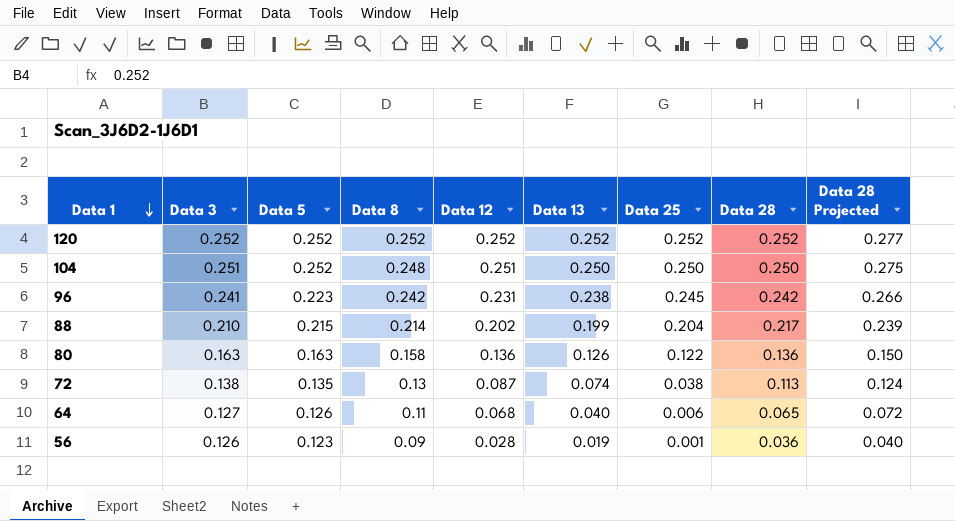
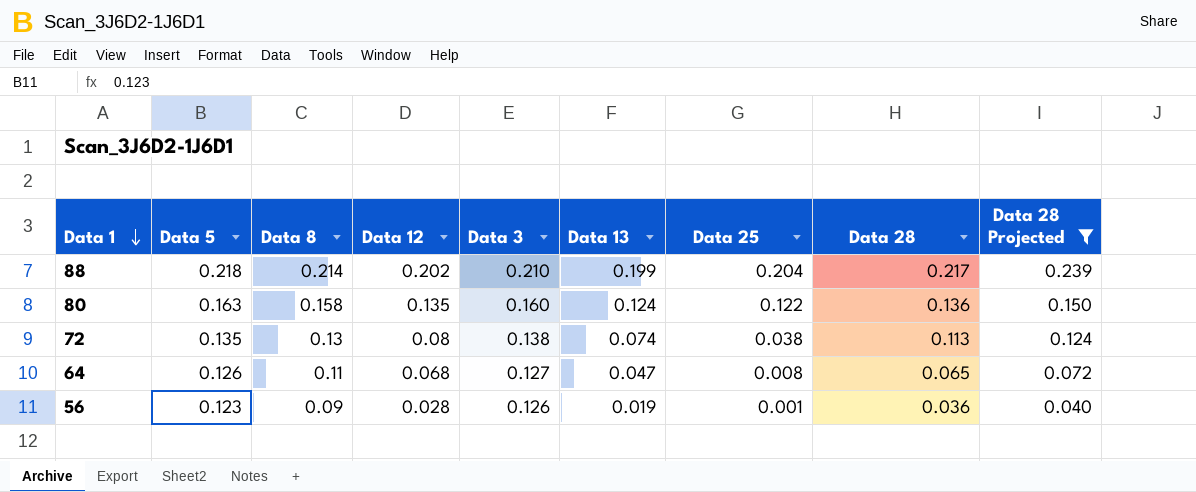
filter: none -> Data 28 Projected <= 0.239
column Data 3 | position: 2 -> 5
88 | Data 5: 0.215 -> 0.218
80 | Data 12: 0.136 -> 0.135
80 | Data 3: 0.163 -> 0.160
80 | Data 13: 0.126 -> 0.124
72 | Data 12: 0.087 -> 0.08
64 | Data 13: 0.040 -> 0.047
64 | Data 25: 0.006 -> 0.008

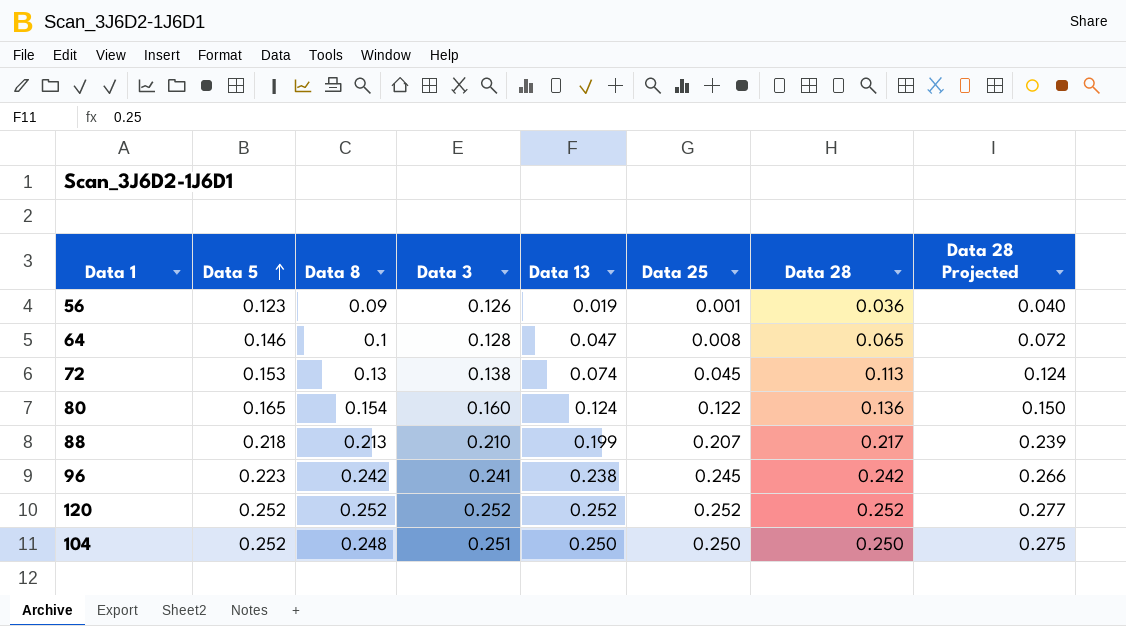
filter: Data 28 Projected <= 0.239 -> none
row order: Data 1 descending -> Data 5 ascending
column Data 12 | position: 4 -> none
64 | Data 5: 0.126 -> 0.146
64 | Data 8: 0.11 -> 0.1
64 | Data 3: 0.127 -> 0.128
72 | Data 5: 0.135 -> 0.153
72 | Data 25: 0.038 -> 0.045
80 | Data 5: 0.163 -> 0.165
80 | Data 8: 0.158 -> 0.154
88 | Data 8: 0.214 -> 0.213
88 | Data 25: 0.204 -> 0.207

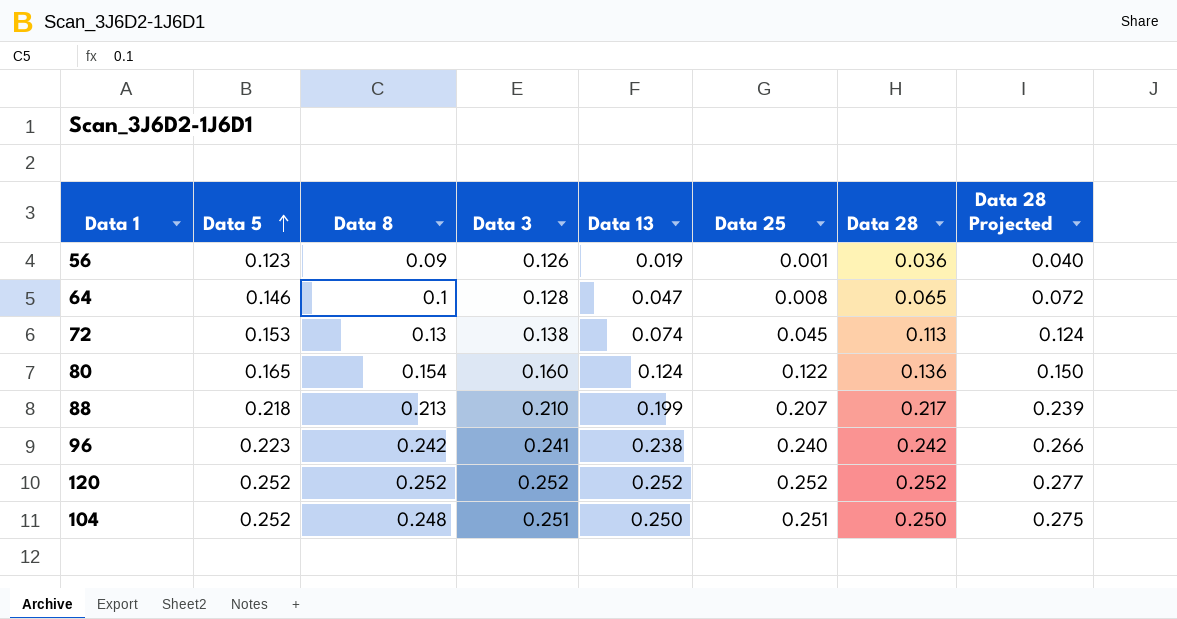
96 | Data 25: 0.245 -> 0.240
104 | Data 25: 0.250 -> 0.251

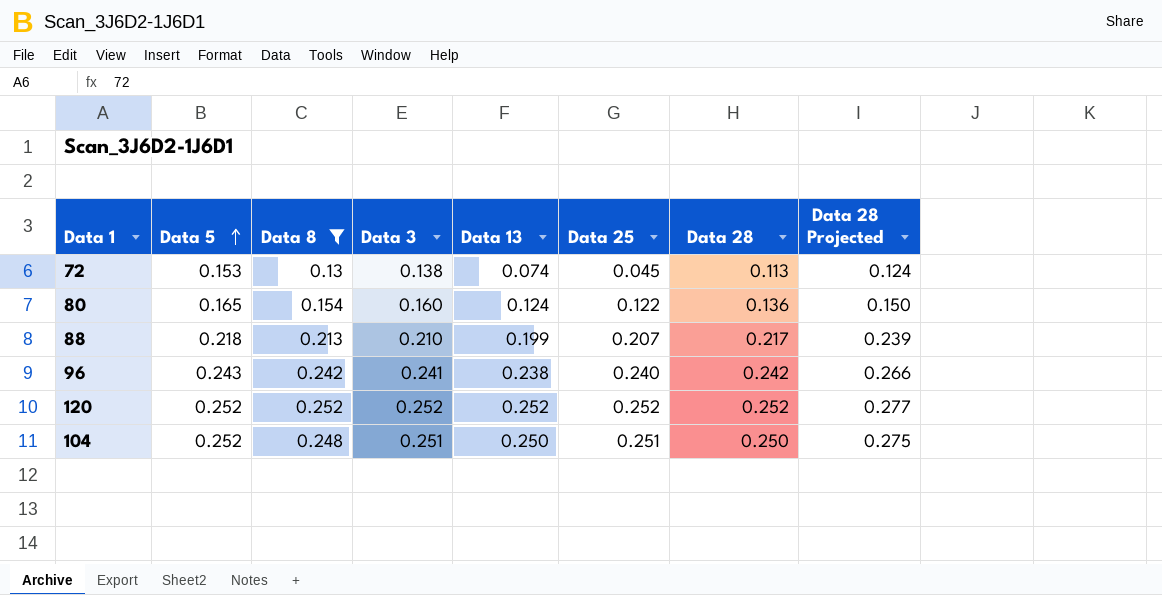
filter: none -> Data 8 >= 0.13
96 | Data 5: 0.223 -> 0.243

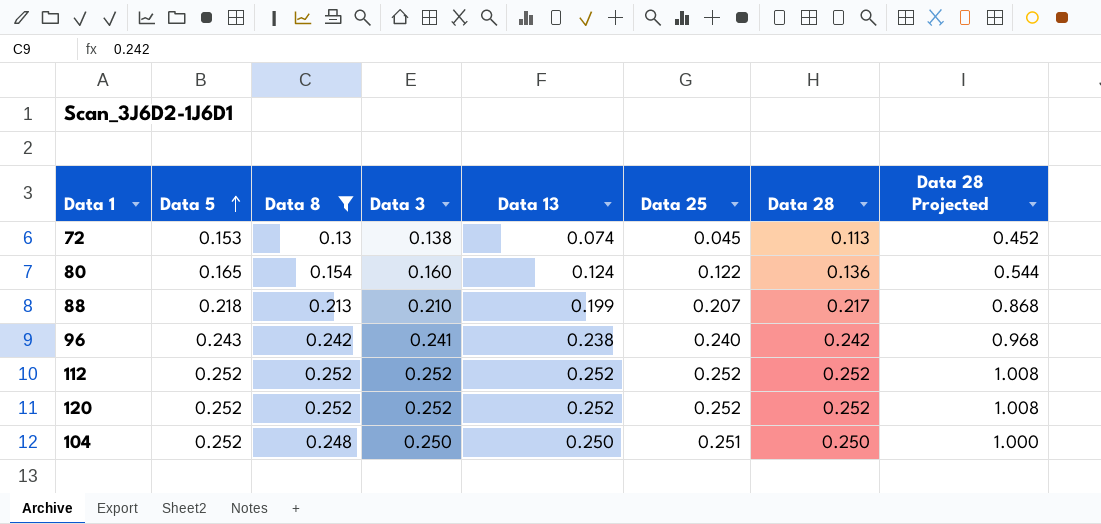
column Data 28 Projected | formula: [Data 28] * 1.1 -> [Data 28] * 4
row 112: none -> 0.252 | 0.252 | 0.252 | 0.252 | 0.252 | 0.252 | 1.008
104 | Data 3: 0.251 -> 0.250

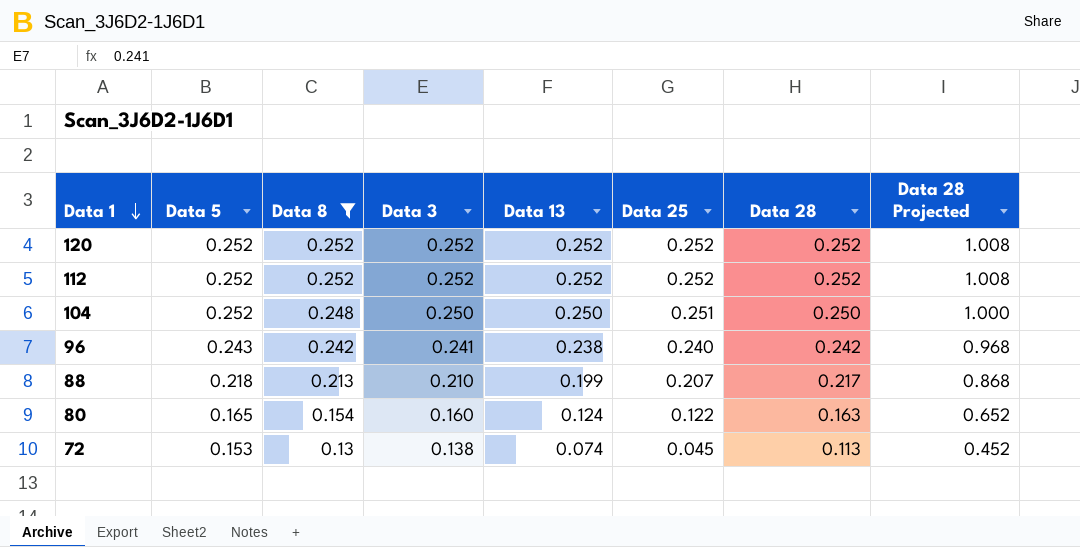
row order: Data 5 ascending -> Data 1 descending
80 | Data 28: 0.136 -> 0.163
80 | Data 28 Projected: 0.544 -> 0.652

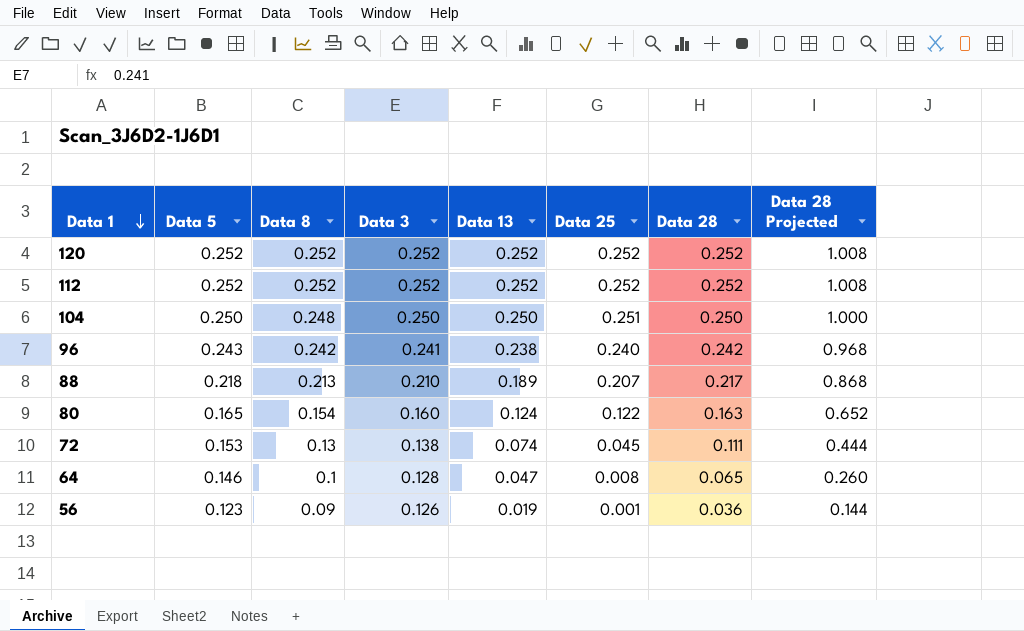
filter: Data 8 >= 0.13 -> none
104 | Data 5: 0.252 -> 0.250
88 | Data 13: 0.199 -> 0.189
72 | Data 28: 0.113 -> 0.111
72 | Data 28 Projected: 0.452 -> 0.444

